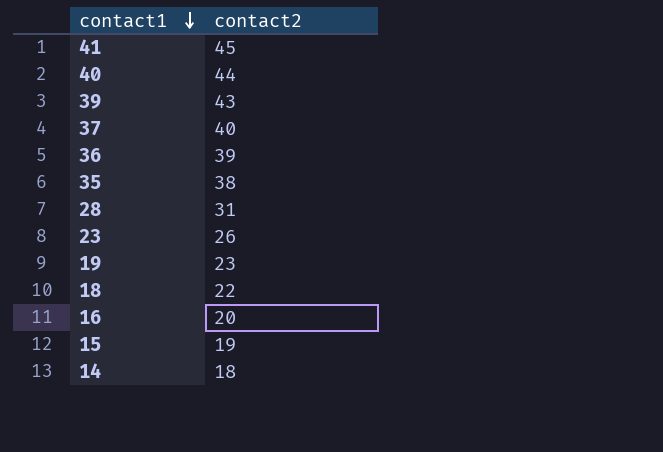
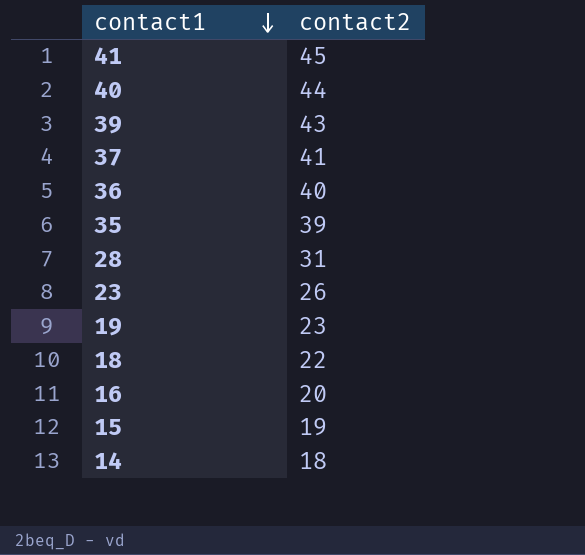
37 | contact2: 40 -> 41
36 | contact2: 39 -> 40
35 | contact2: 38 -> 39

